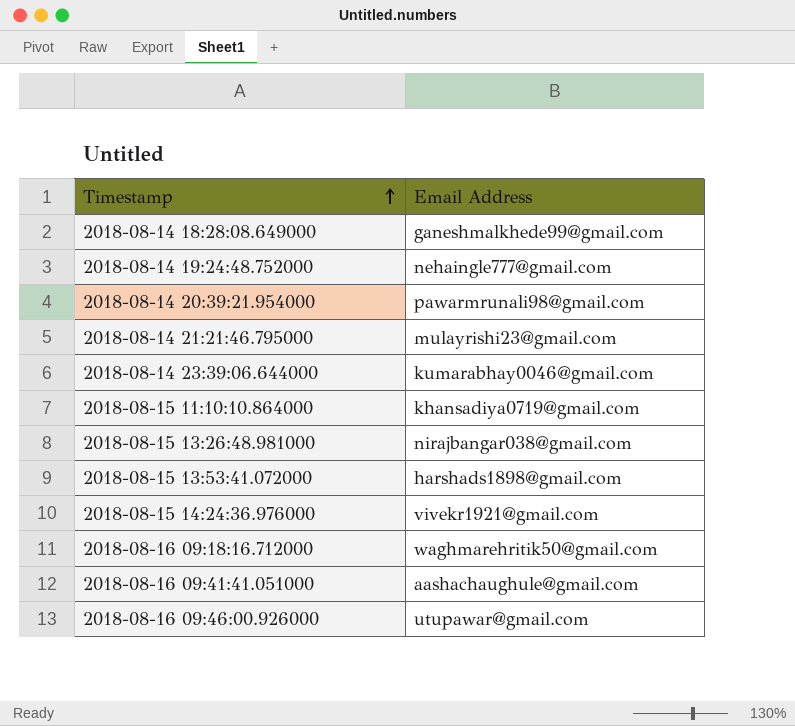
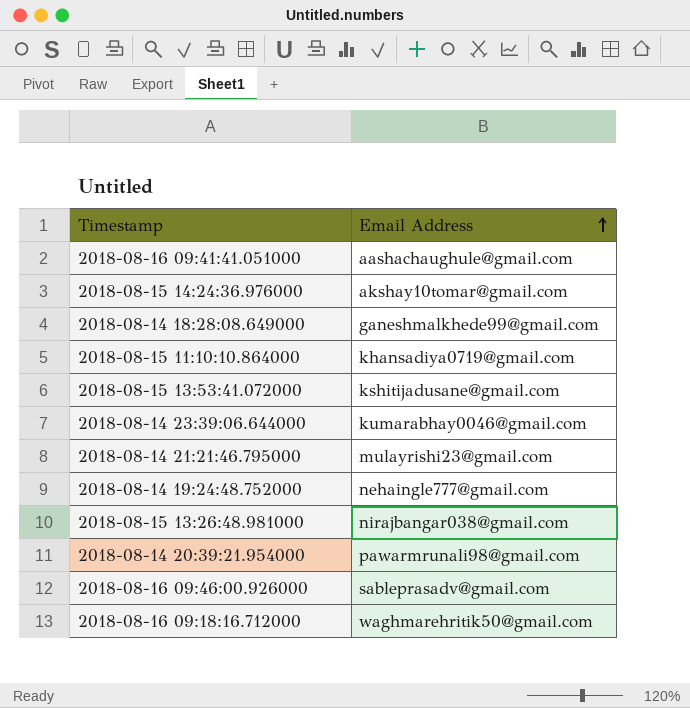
row order: Timestamp ascending -> Email Address ascending
2018-08-15 14:24:36.976000 | Email Address: vivekr1921@gmail.com -> akshay10tomar@gmail.com
2018-08-15 13:53:41.072000 | Email Address: harshads1898@gmail.com -> kshitijadusane@gmail.com
2018-08-16 09:46:00.926000 | Email Address: utupawar@gmail.com -> sableprasadv@gmail.com

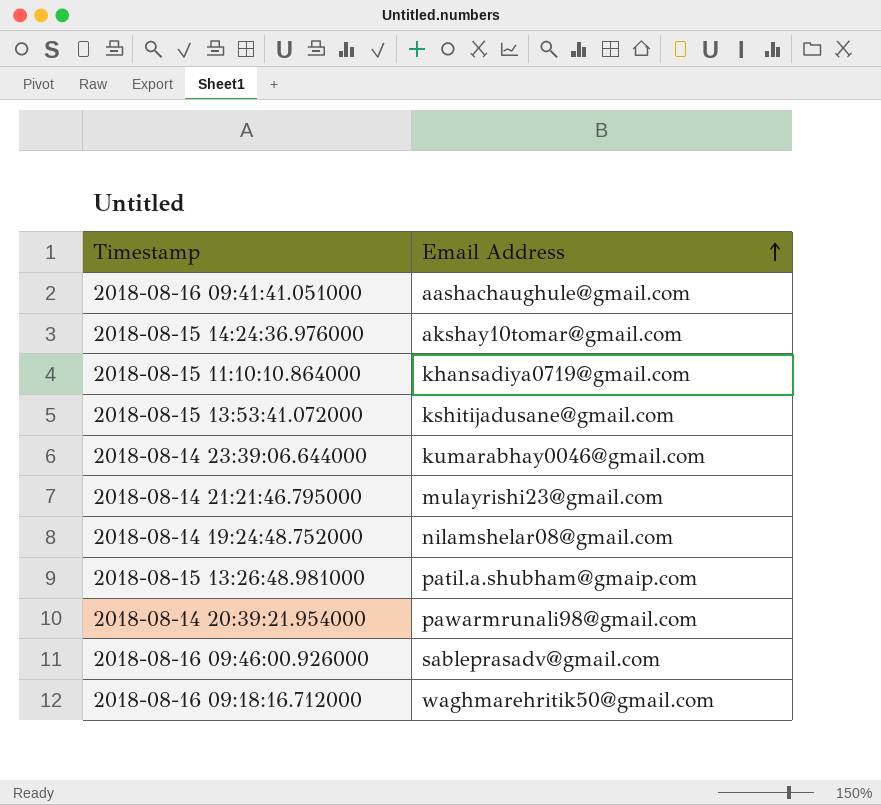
row 2018-08-14 18:28:08.649000: ganeshmalkhede99@gmail.com -> none
2018-08-14 19:24:48.752000 | Email Address: nehaingle777@gmail.com -> nilamshelar08@gmail.com
2018-08-15 13:26:48.981000 | Email Address: nirajbangar038@gmail.com -> patil.a.shubham@gmaip.com

